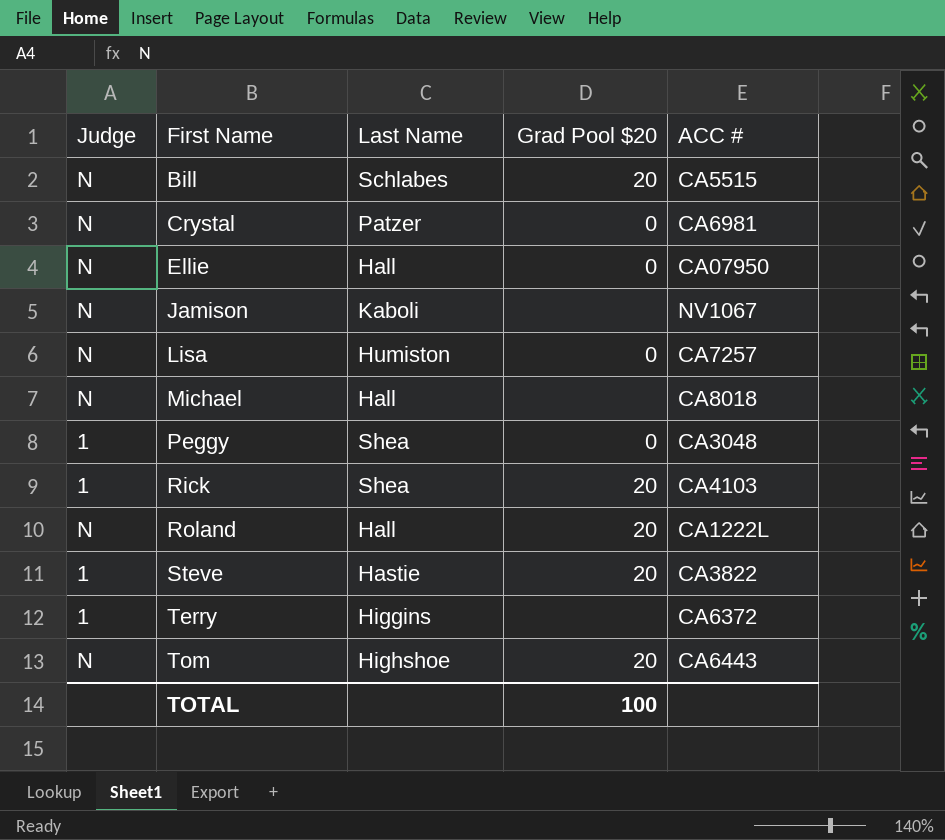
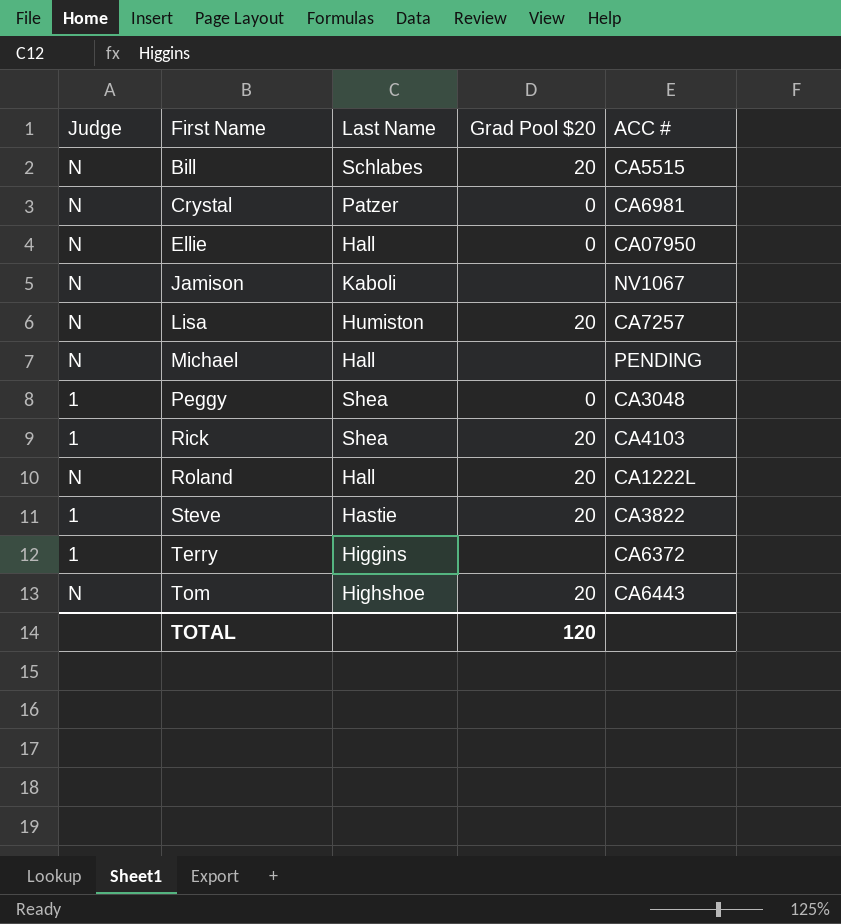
Lisa | Grad Pool $20: 0 -> 20
Michael | ACC #: CA8018 -> PENDING
TOTAL | Grad Pool $20: 100 -> 120

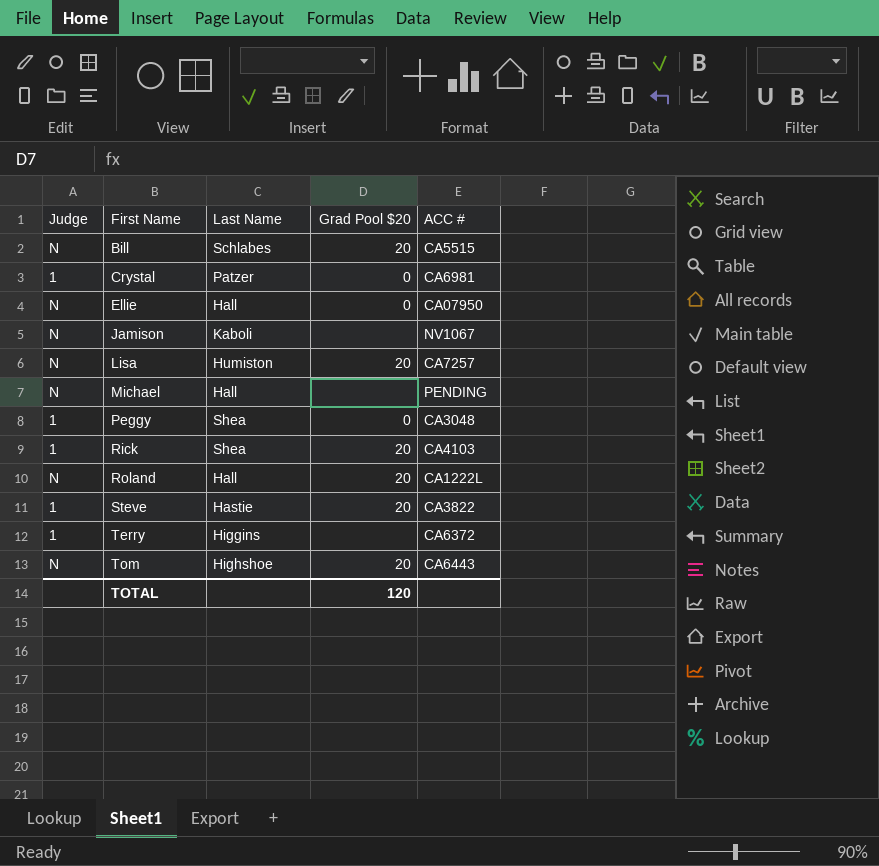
Crystal | Judge: N -> 1

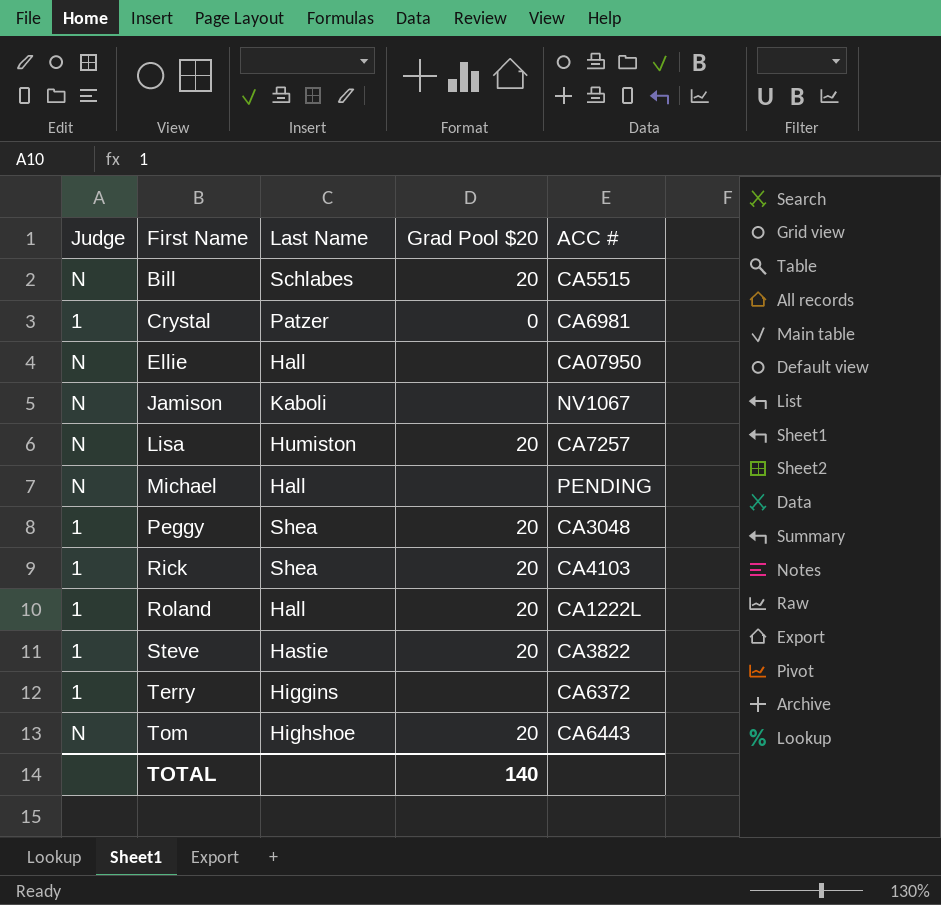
Ellie | Grad Pool $20: 0 -> none
Peggy | Grad Pool $20: 0 -> 20
Roland | Judge: N -> 1
TOTAL | Grad Pool $20: 120 -> 140

